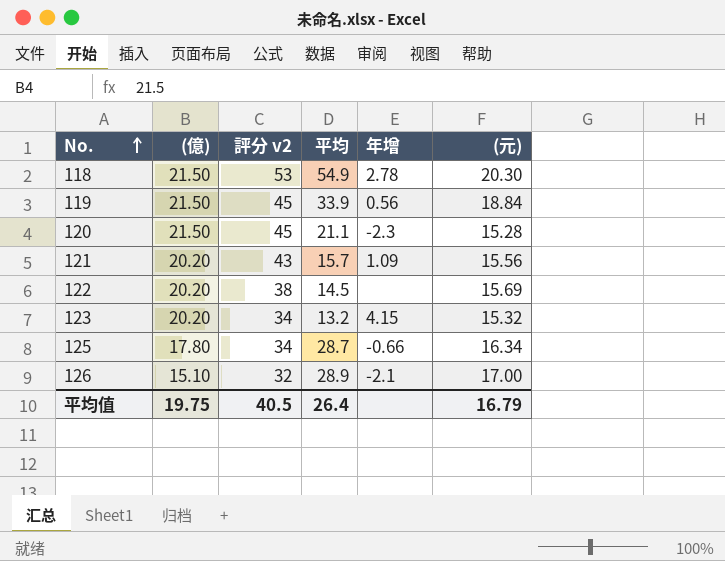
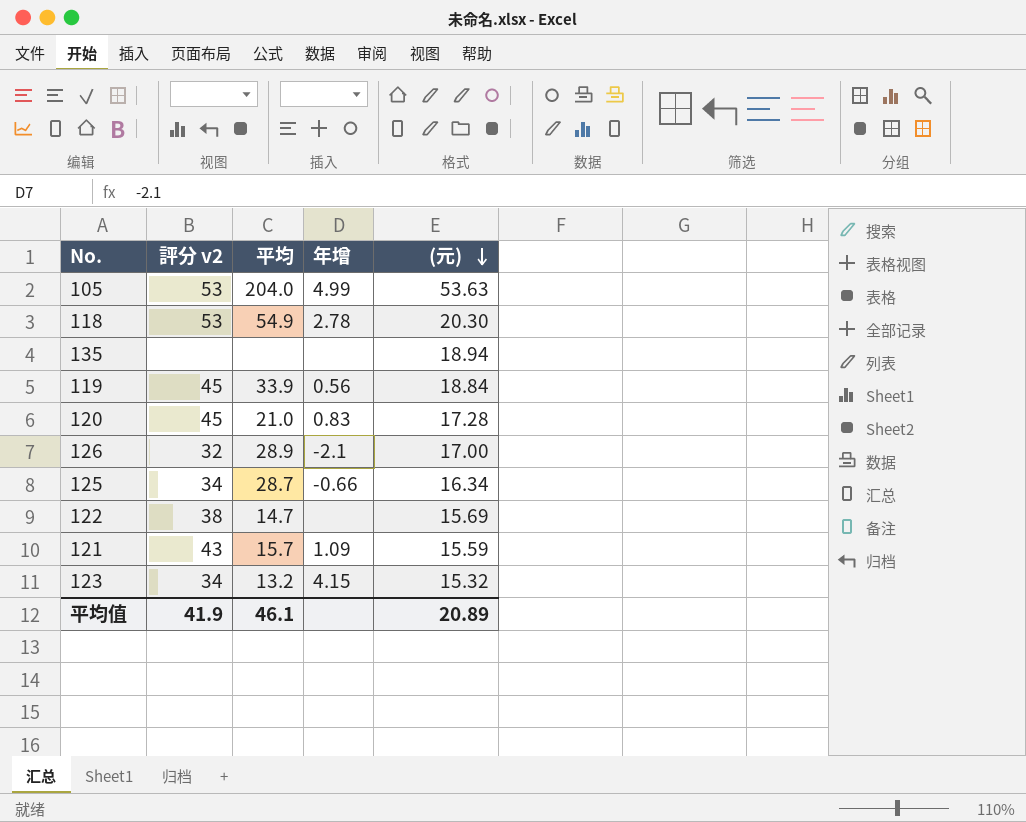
row order: No. ascending -> (元) descending
column (億) | position: 2 -> none
row 105: none -> 53 | 204.0 | 4.99 | 53.63
row 135: none -> none | none | none | 18.94
120 | 平均: 21.1 -> 21.0
120 | 年增: -2.3 -> 0.83
120 | (元): 15.28 -> 17.28
122 | 平均: 14.5 -> 14.7
121 | (元): 15.56 -> 15.59
平均值 | 評分 v2: 40.5 -> 41.9
平均值 | 平均: 26.4 -> 46.1
平均值 | (元): 16.79 -> 20.89

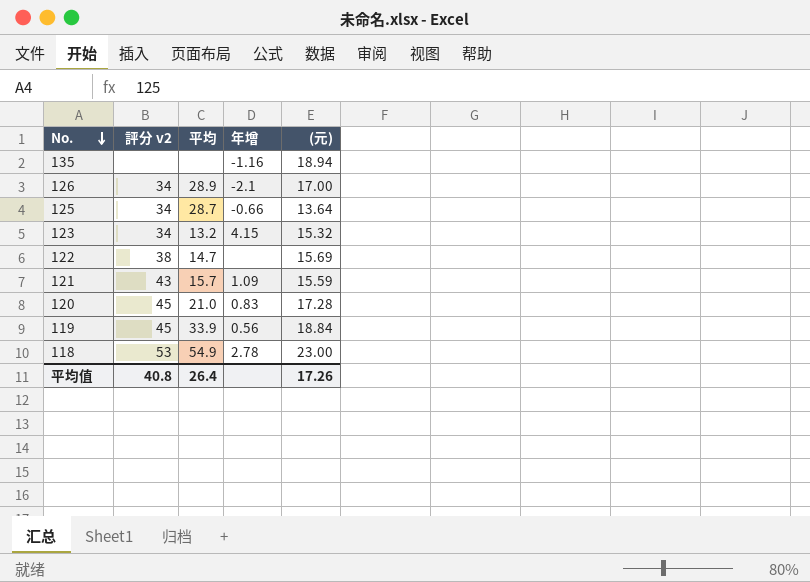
row order: (元) descending -> No. descending
row 105: 53 | 204.0 | 4.99 | 53.63 -> none
135 | 年增: none -> -1.16
126 | 評分 v2: 32 -> 34
125 | (元): 16.34 -> 13.64
118 | (元): 20.30 -> 23.00
平均值 | 評分 v2: 41.9 -> 40.8
平均值 | 平均: 46.1 -> 26.4
平均值 | (元): 20.89 -> 17.26

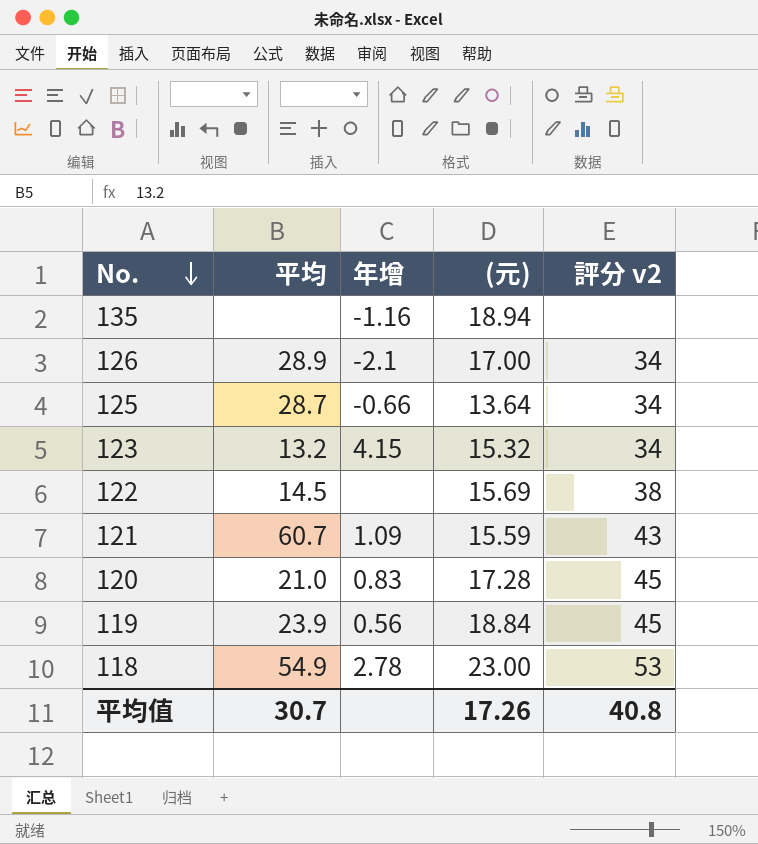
column 評分 v2 | position: 2 -> 5
122 | 平均: 14.7 -> 14.5
121 | 平均: 15.7 -> 60.7
119 | 平均: 33.9 -> 23.9
平均值 | 平均: 26.4 -> 30.7

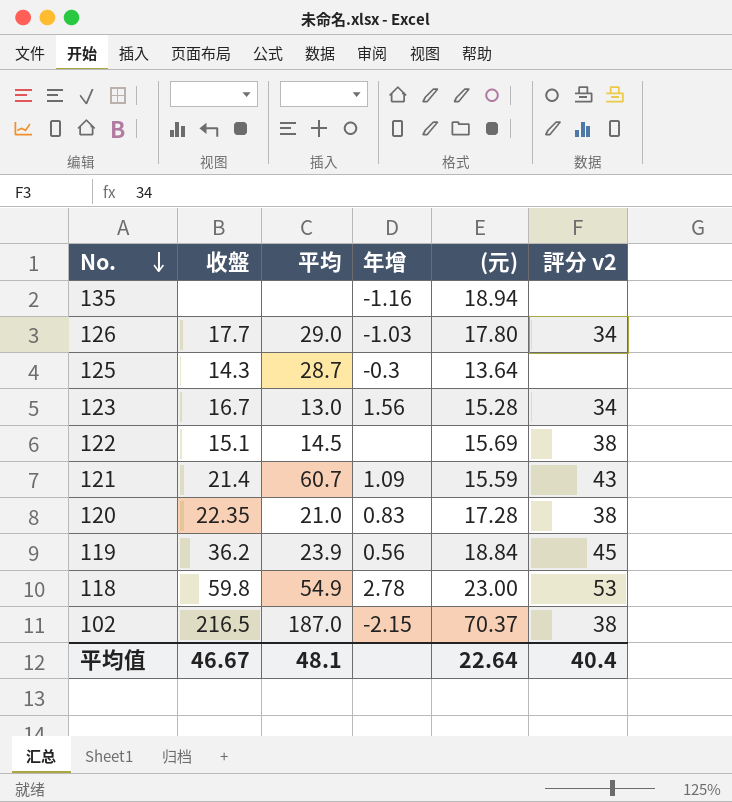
column 收盤 | position: none -> 2
126 | 平均: 28.9 -> 29.0
126 | 年增: -2.1 -> -1.03
126 | (元): 17.00 -> 17.80
125 | 年增: -0.66 -> -0.3
125 | 評分 v2: 34 -> none
123 | 平均: 13.2 -> 13.0
123 | 年增: 4.15 -> 1.56
123 | (元): 15.32 -> 15.28
120 | 評分 v2: 45 -> 38
row 102: none -> 216.5 | 187.0 | -2.15 | 70.37 | 38
平均值 | 平均: 30.7 -> 48.1
平均值 | (元): 17.26 -> 22.64
平均值 | 評分 v2: 40.8 -> 40.4

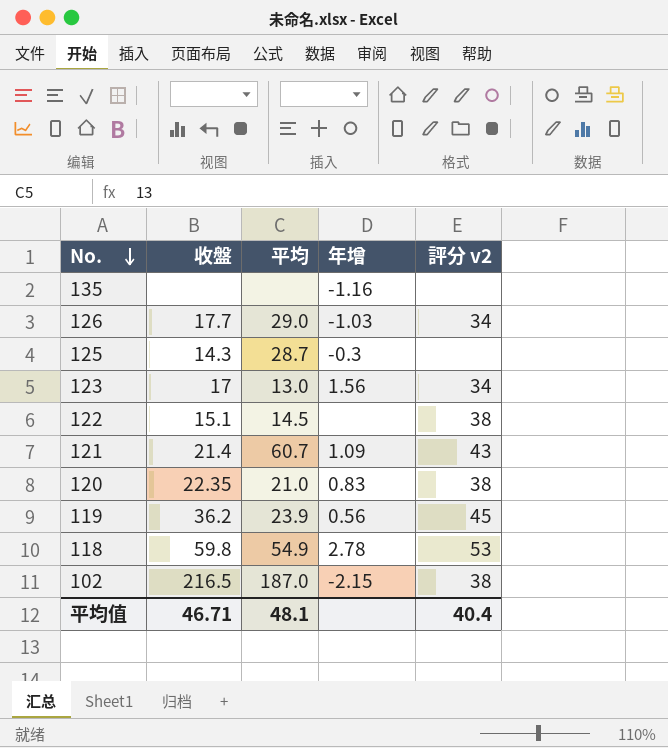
column (元) | position: 5 -> none
123 | 收盤: 16.7 -> 17
平均值 | 收盤: 46.67 -> 46.71

